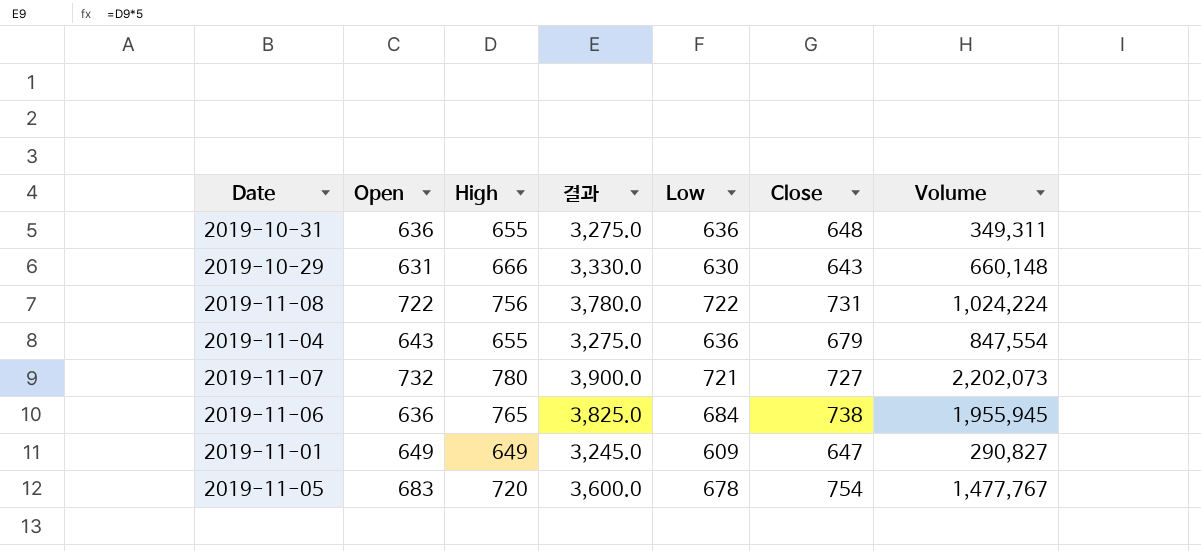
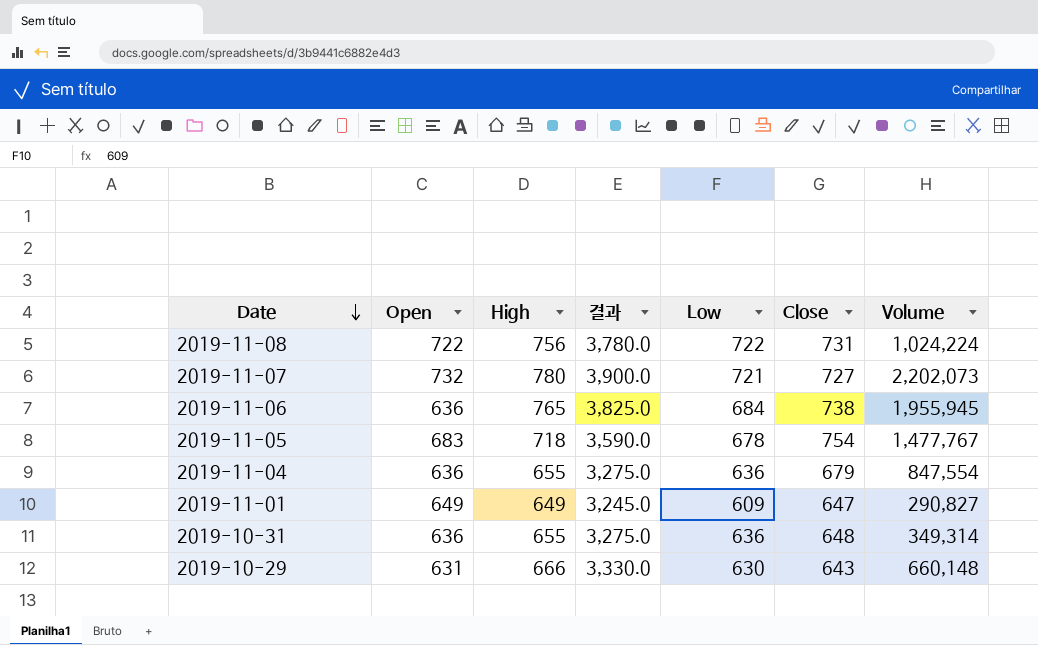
row order: none -> Date descending
2019-11-05 | High: 720 -> 718
2019-11-05 | 결과: 3,600.0 -> 3,590.0
2019-11-04 | Open: 643 -> 636
2019-10-31 | Volume: 349,311 -> 349,314

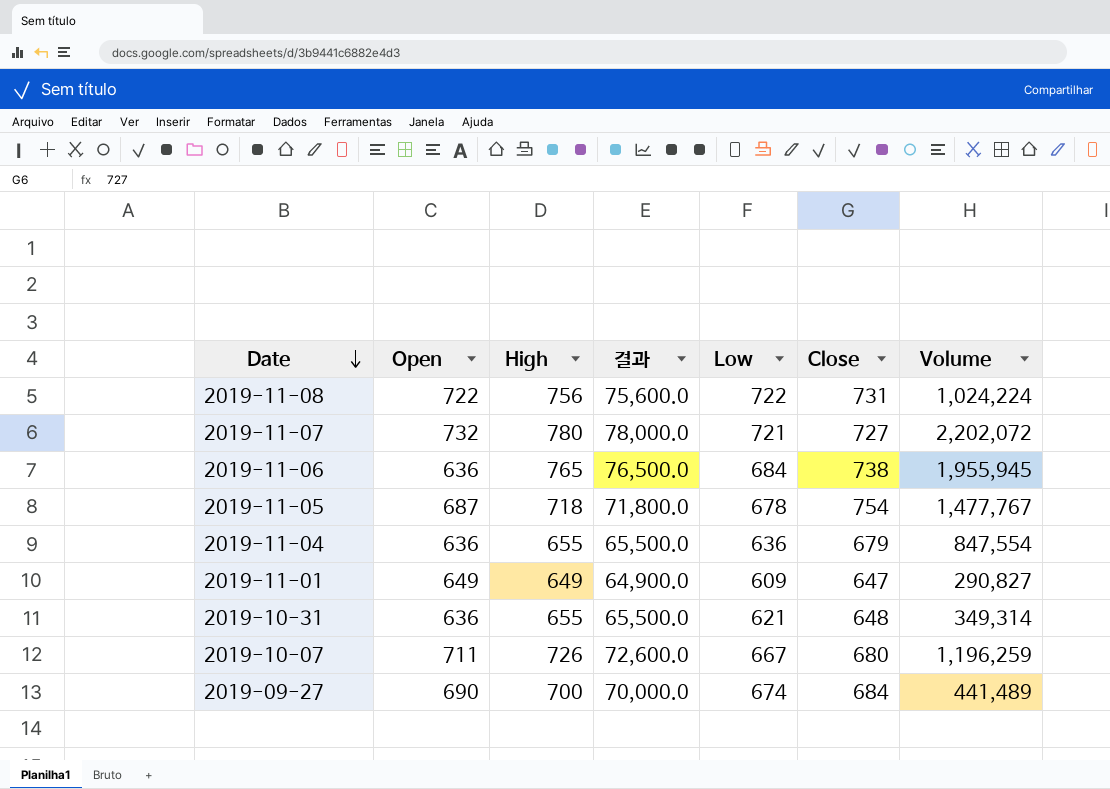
column 결과 | formula: [High] * 5 -> [High] * 100
row 2019-10-29: 631 | 666 | 3,330.0 | 630 | 643 | 660,148 -> none
2019-11-07 | Volume: 2,202,073 -> 2,202,072
2019-11-05 | Open: 683 -> 687
2019-10-31 | Low: 636 -> 621
row 2019-10-07: none -> 711 | 726 | 72,600.0 | 667 | 680 | 1,196,259
row 2019-09-27: none -> 690 | 700 | 70,000.0 | 674 | 684 | 441,489

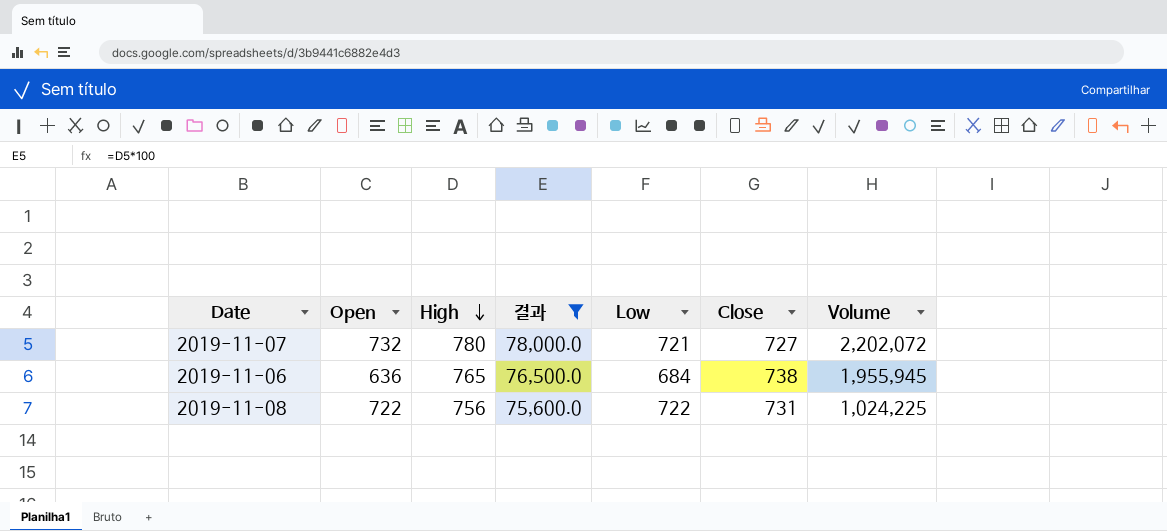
filter: none -> 결과 >= 75,600.0
row order: Date descending -> High descending
2019-11-08 | Volume: 1,024,224 -> 1,024,225

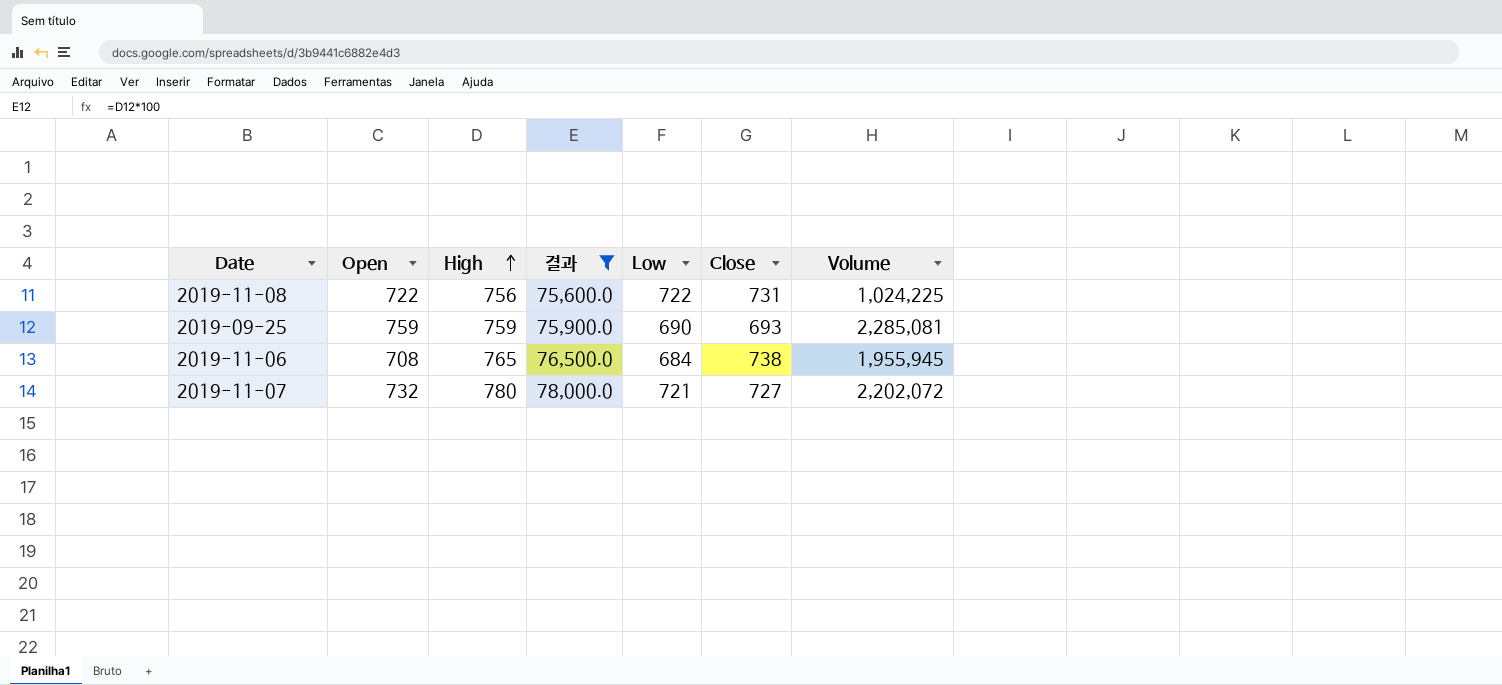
row order: High descending -> High ascending
row 2019-09-25: none -> 759 | 759 | 75,900.0 | 690 | 693 | 2,285,081
2019-11-06 | Open: 636 -> 708

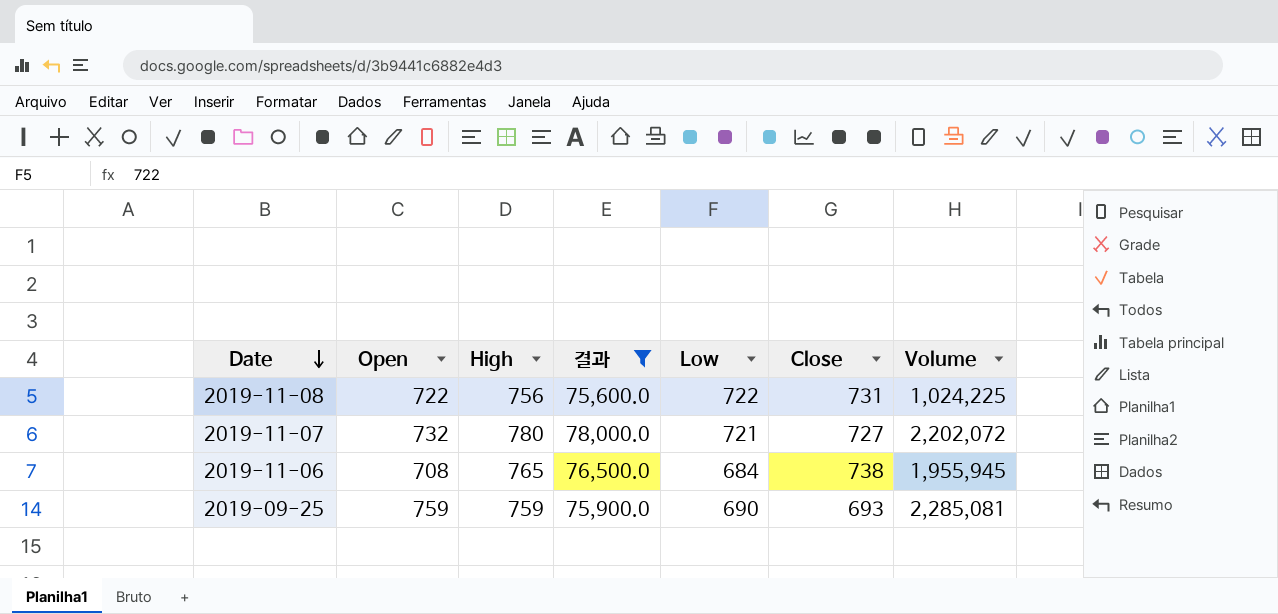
row order: High ascending -> Date descending

